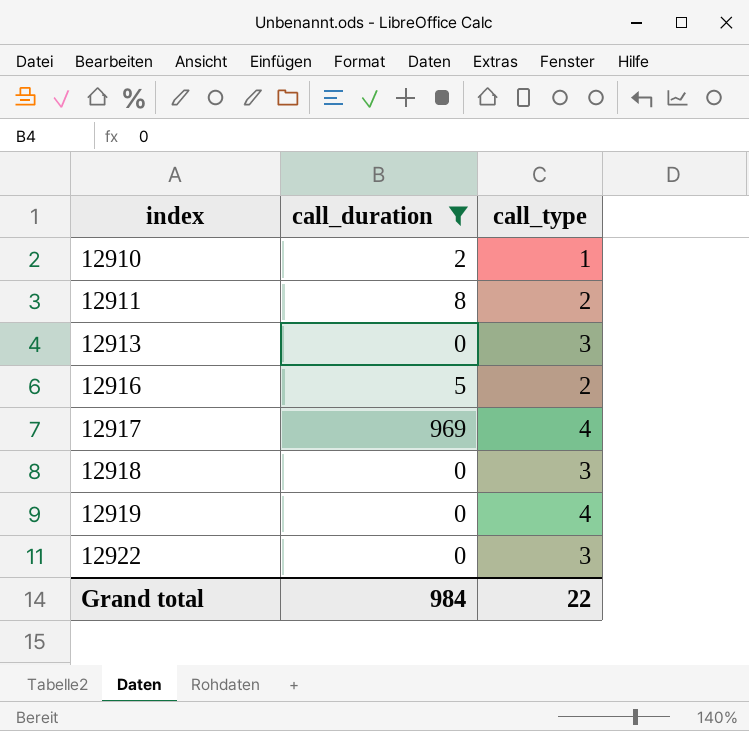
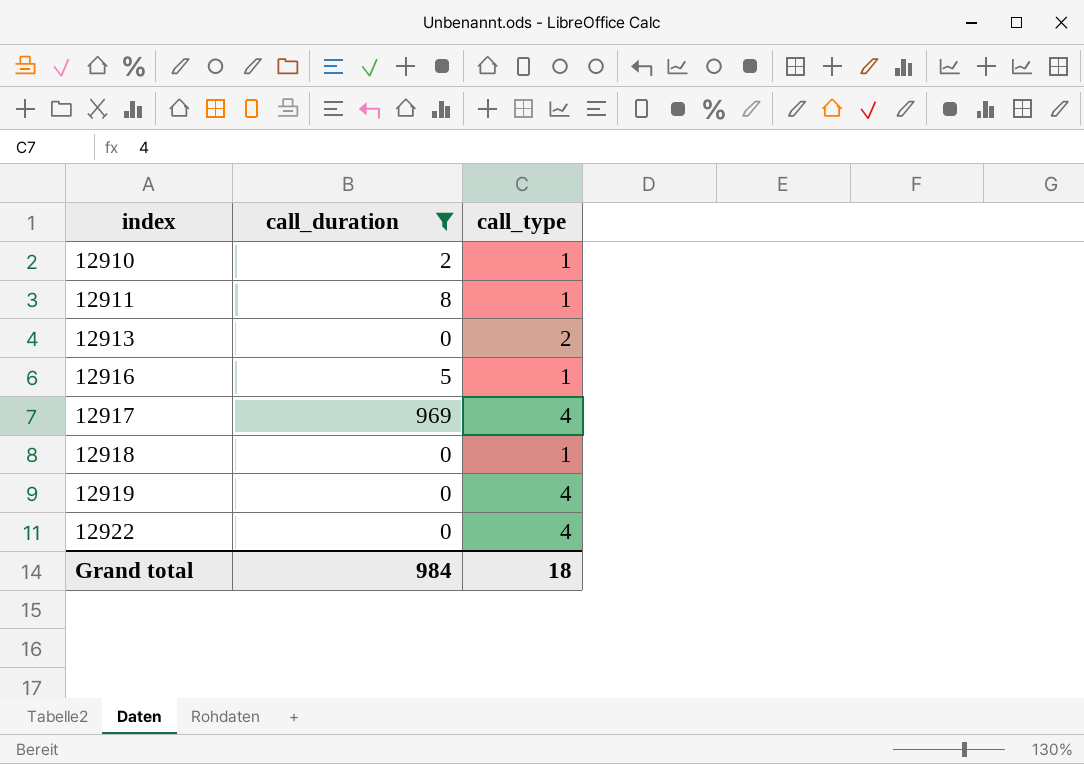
12911 | call_type: 2 -> 1
12913 | call_type: 3 -> 2
12916 | call_type: 2 -> 1
12918 | call_type: 3 -> 1
12922 | call_type: 3 -> 4
Grand total | call_type: 22 -> 18

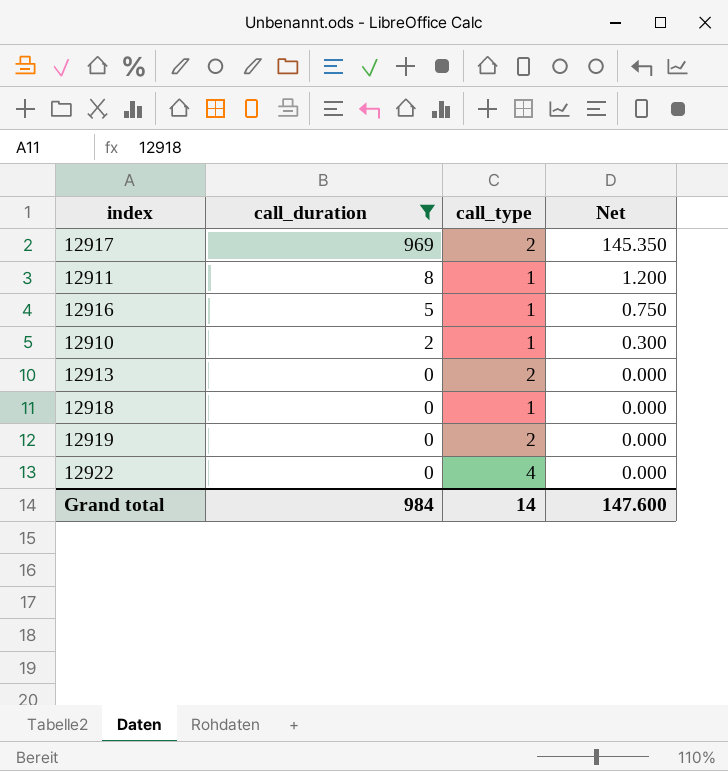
row order: index ascending -> call_duration descending
column Net | formula: none -> [call_duration] * 0.15
12917 | call_type: 4 -> 2
12919 | call_type: 4 -> 2
Grand total | call_type: 18 -> 14

